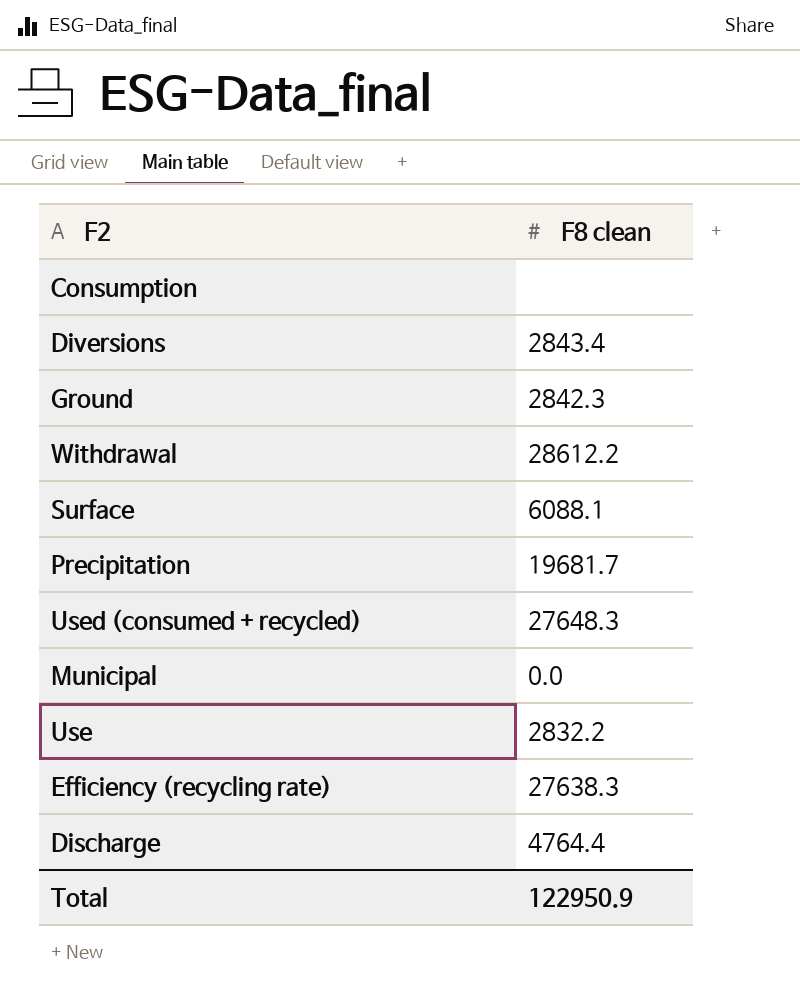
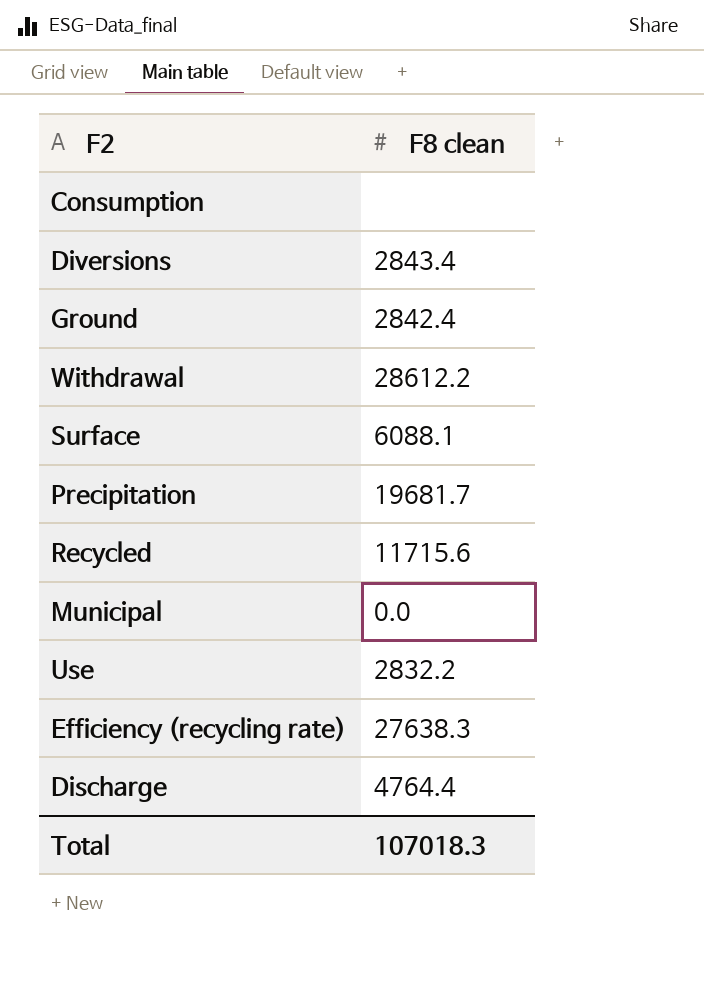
row Used (consumed + recycled): 27648.3 -> none
Ground | F8 clean: 2842.3 -> 2842.4
row Recycled: none -> 11715.6
Total | F8 clean: 122950.9 -> 107018.3

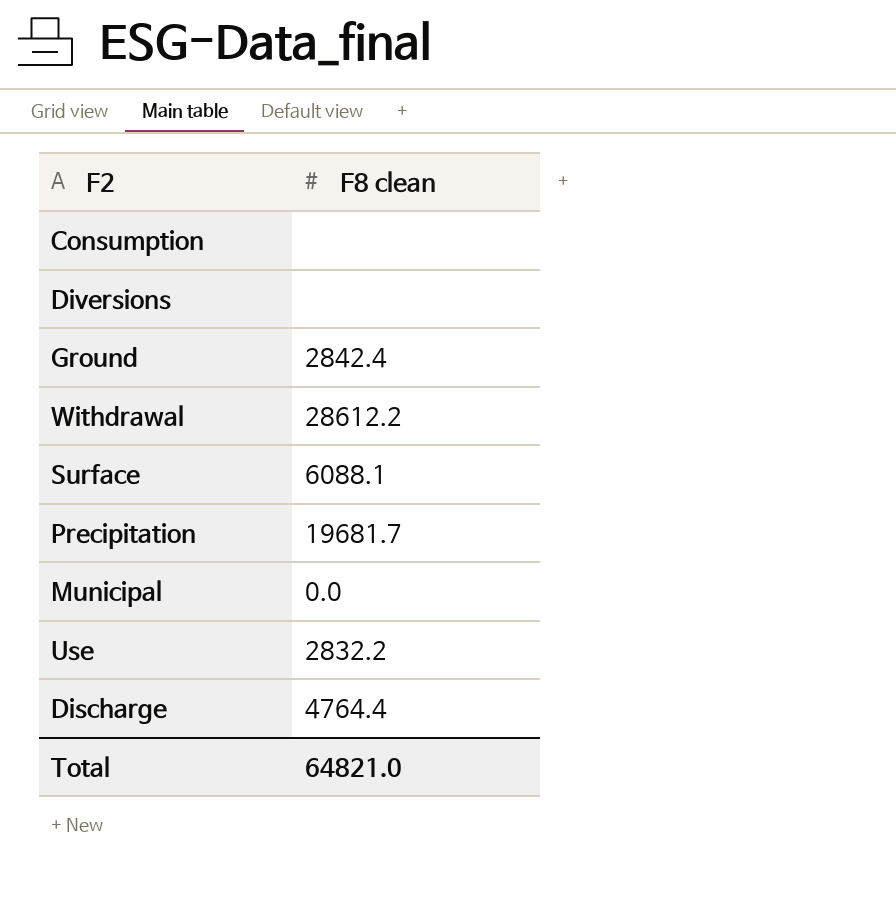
row Recycled: 11715.6 -> none
row Efficiency (recycling rate): 27638.3 -> none
Diversions | F8 clean: 2843.4 -> none
Total | F8 clean: 107018.3 -> 64821.0

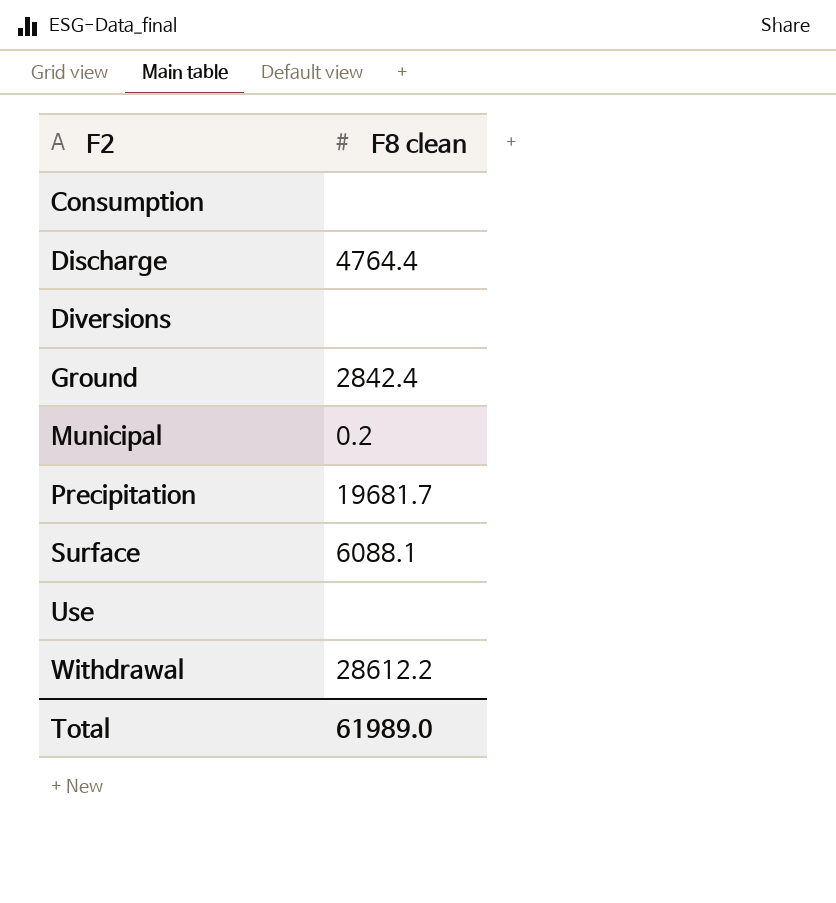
row order: none -> F2 ascending
Municipal | F8 clean: 0.0 -> 0.2
Use | F8 clean: 2832.2 -> none
Total | F8 clean: 64821.0 -> 61989.0

